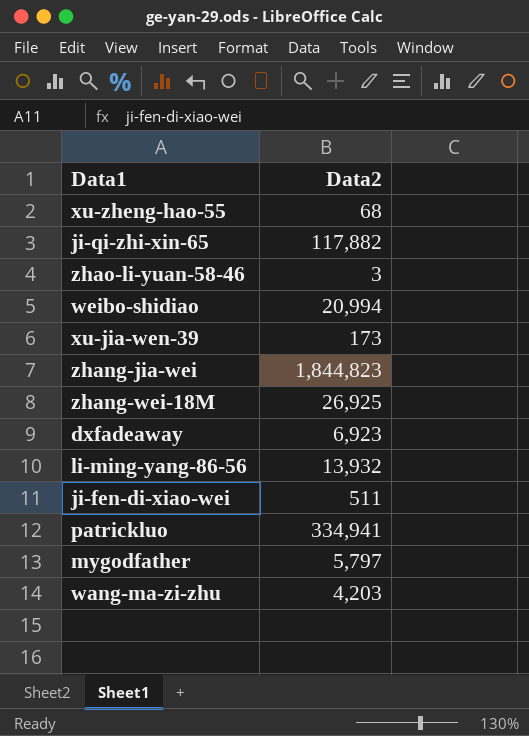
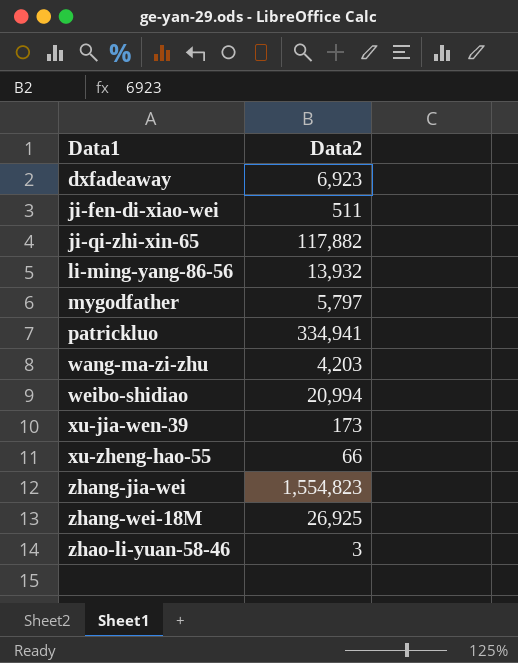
row order: none -> Data1 ascending
xu-zheng-hao-55 | Data2: 68 -> 66
zhang-jia-wei | Data2: 1,844,823 -> 1,554,823

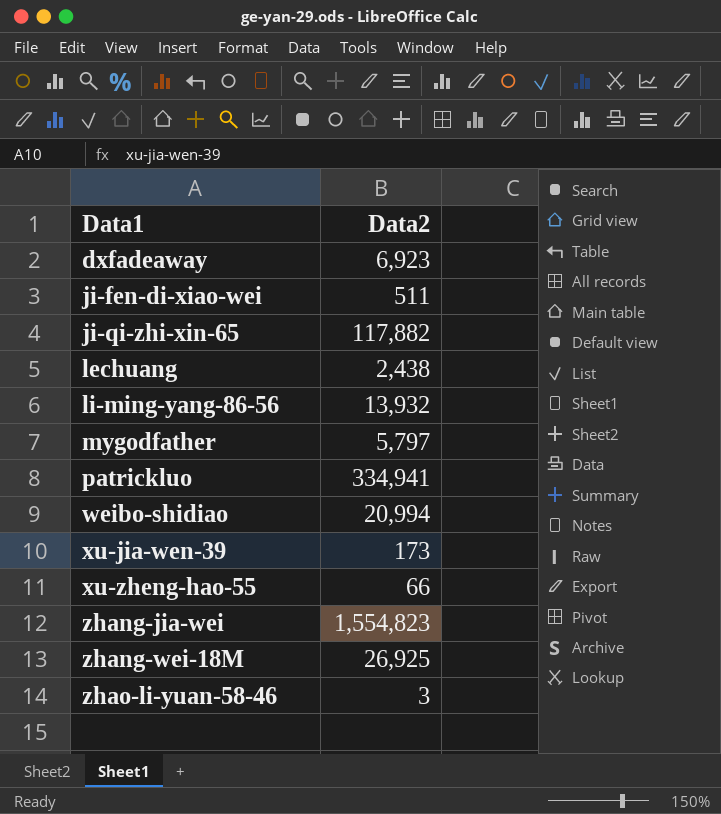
row wang-ma-zi-zhu: 4,203 -> none
row lechuang: none -> 2,438

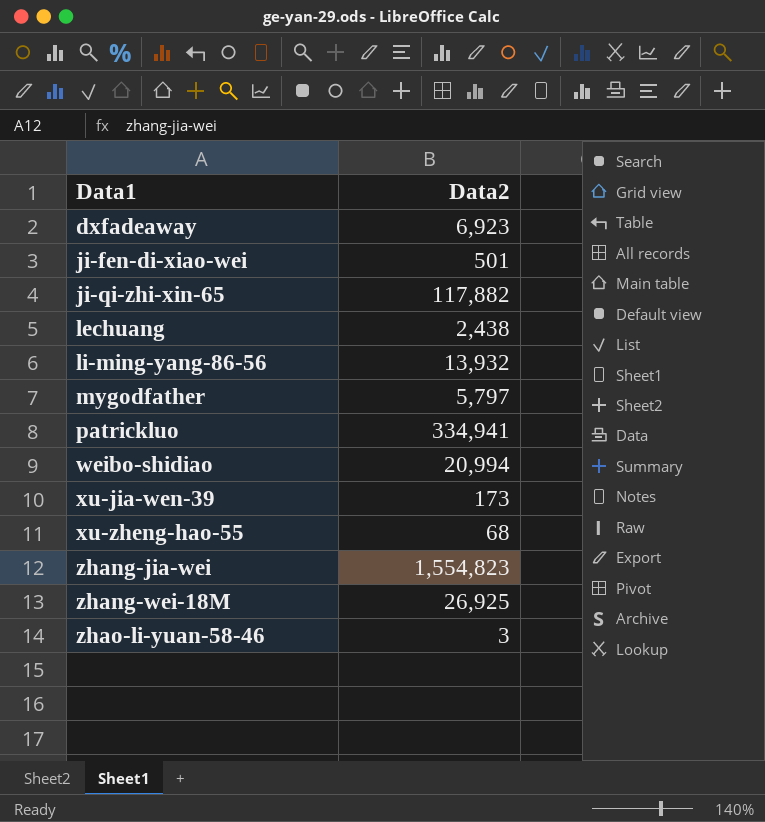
ji-fen-di-xiao-wei | Data2: 511 -> 501
xu-zheng-hao-55 | Data2: 66 -> 68

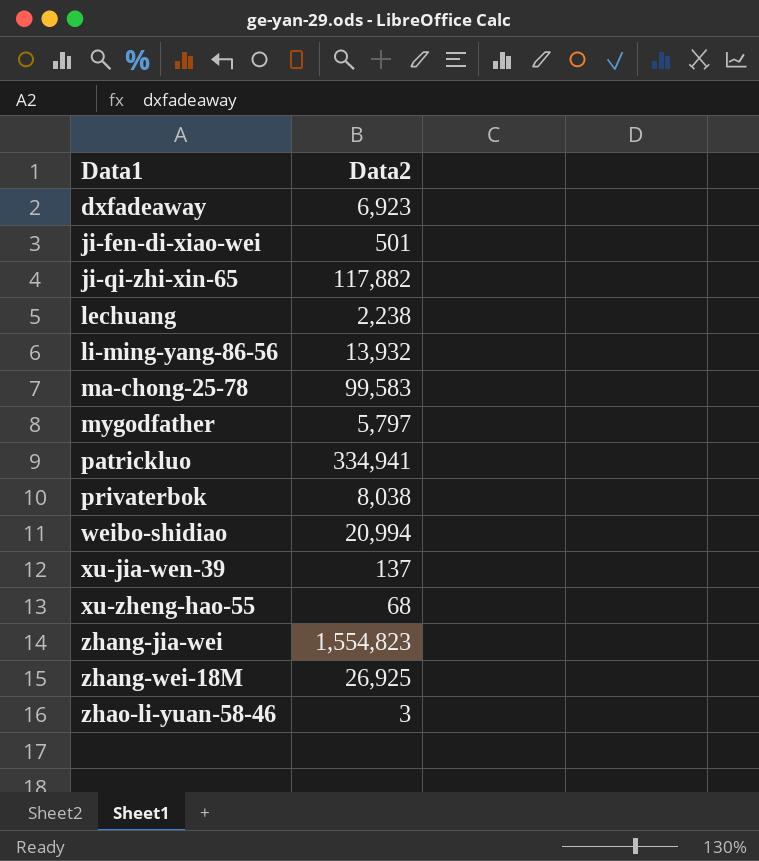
lechuang | Data2: 2,438 -> 2,238
row ma-chong-25-78: none -> 99,583
row privaterbok: none -> 8,038
xu-jia-wen-39 | Data2: 173 -> 137

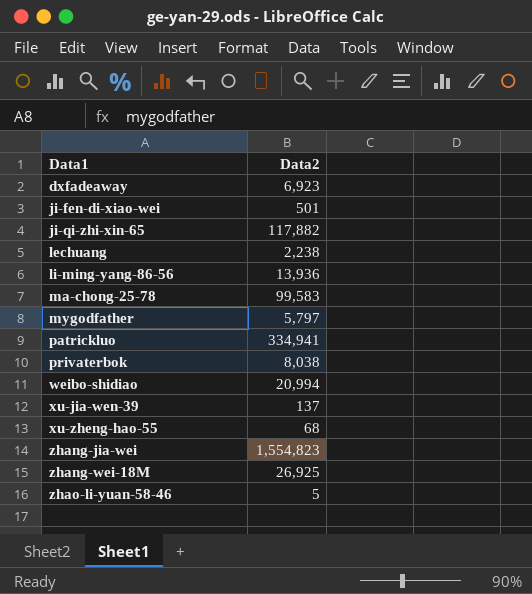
li-ming-yang-86-56 | Data2: 13,932 -> 13,936
zhao-li-yuan-58-46 | Data2: 3 -> 5

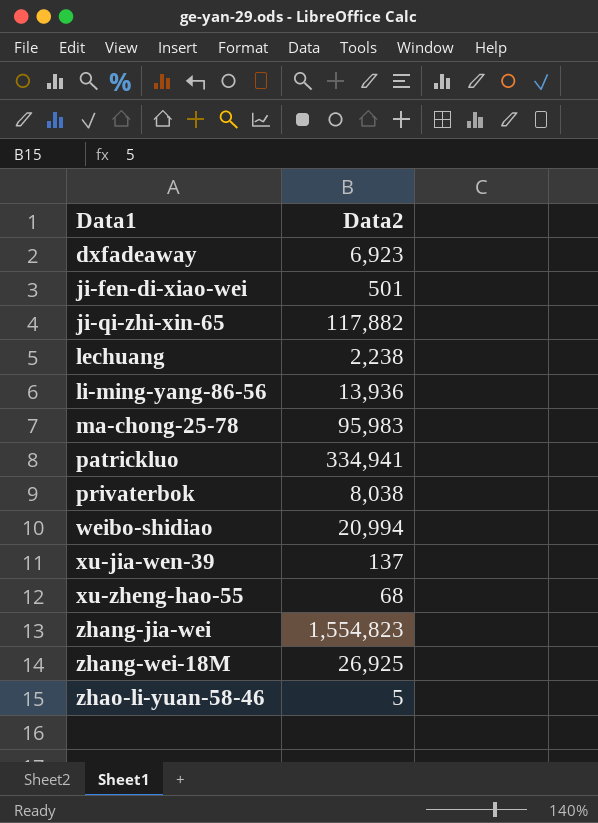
row mygodfather: 5,797 -> none
ma-chong-25-78 | Data2: 99,583 -> 95,983

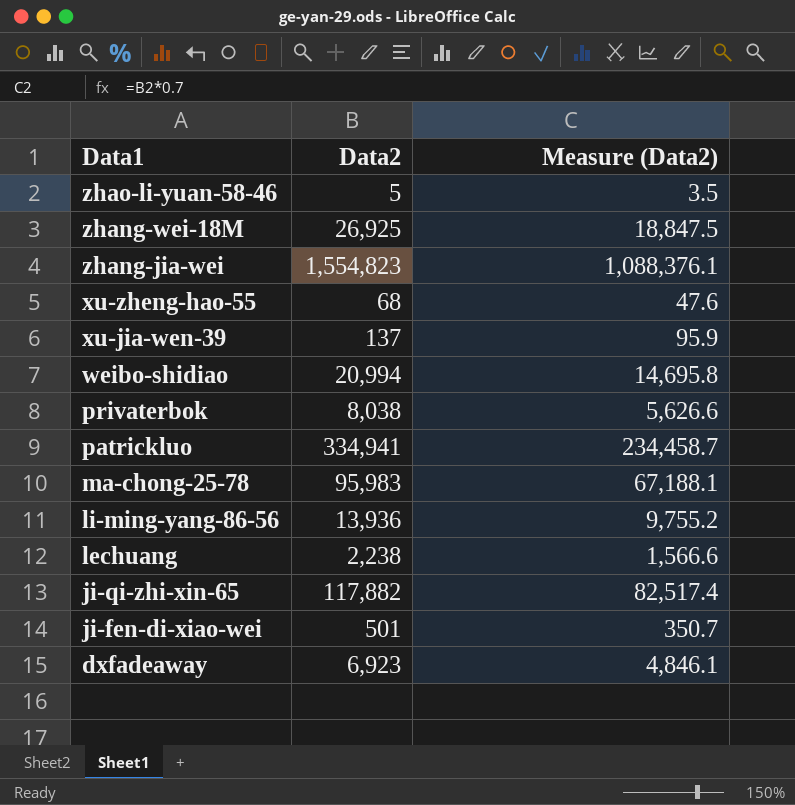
row order: Data1 ascending -> Data1 descending
column Measure (Data2) | formula: none -> [Data2] * 0.7

